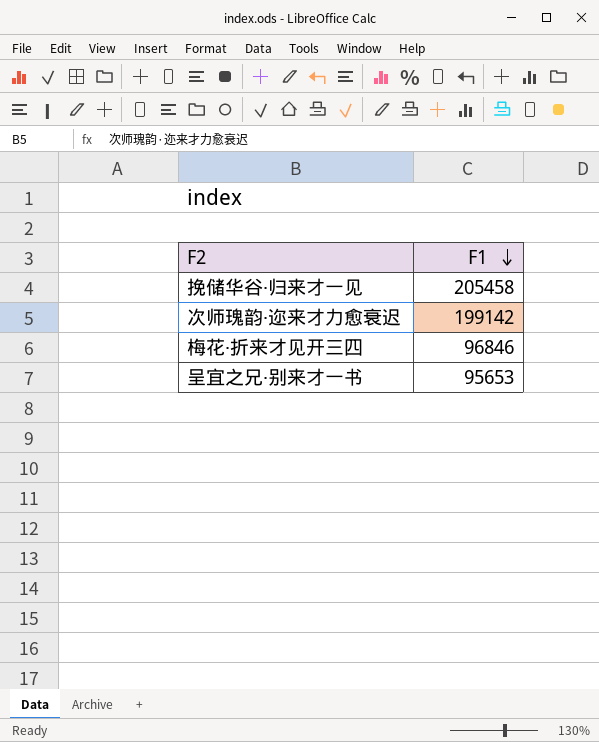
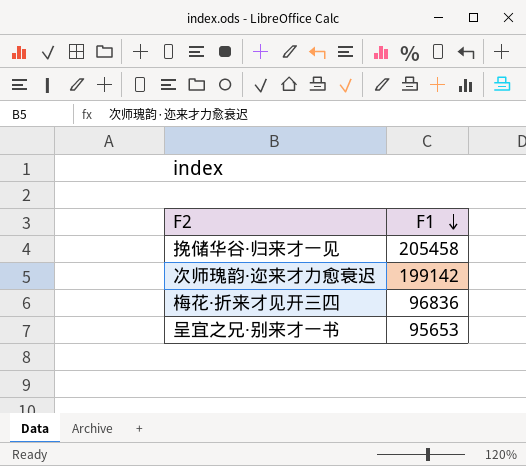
梅花·折来才见开三四 | F1: 96846 -> 96836

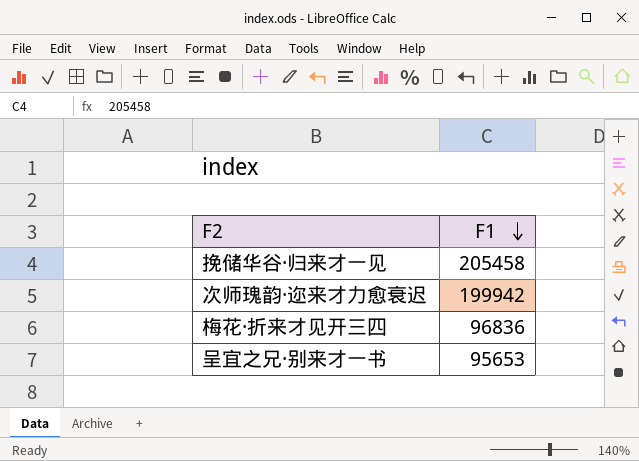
次师瑰韵·迩来才力愈衰迟 | F1: 199142 -> 199942

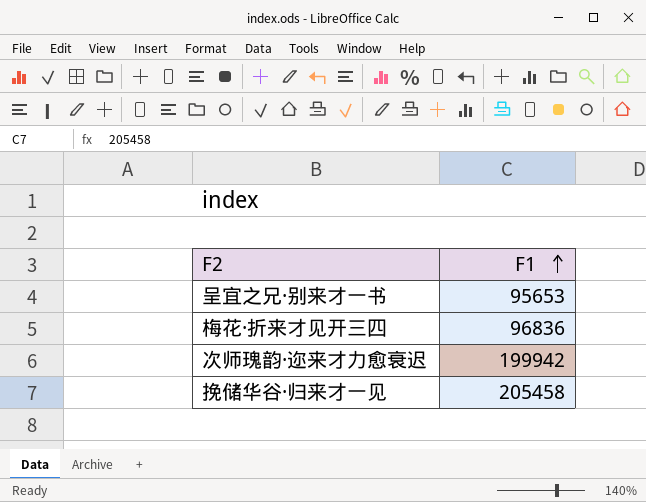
row order: F1 descending -> F1 ascending

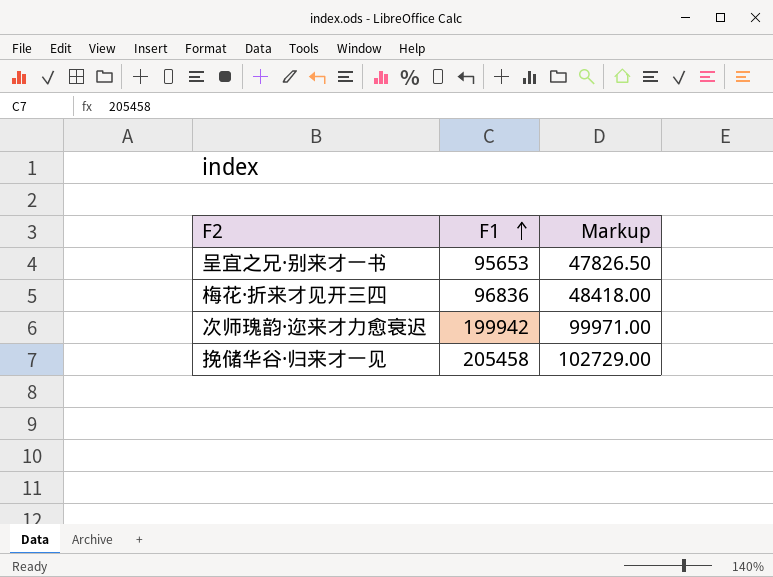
column Markup | formula: none -> [F1] * 0.5

